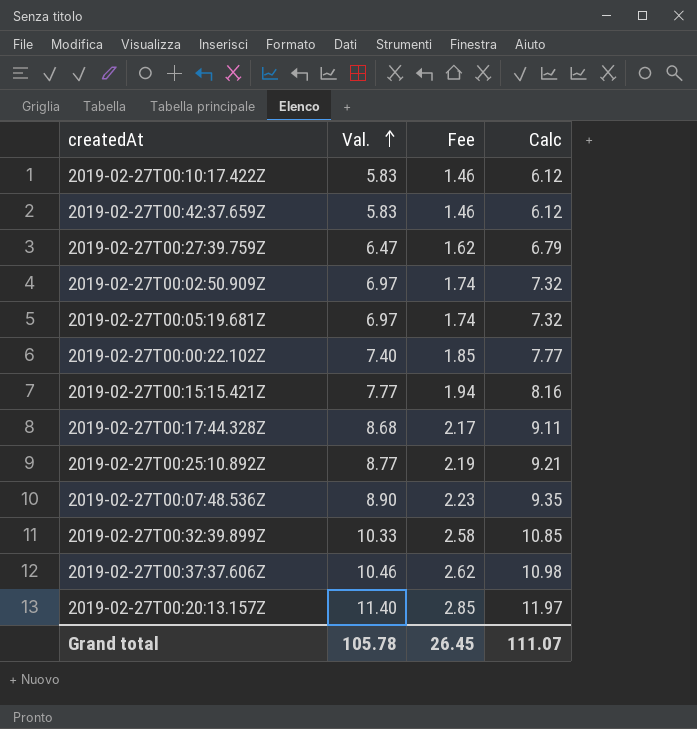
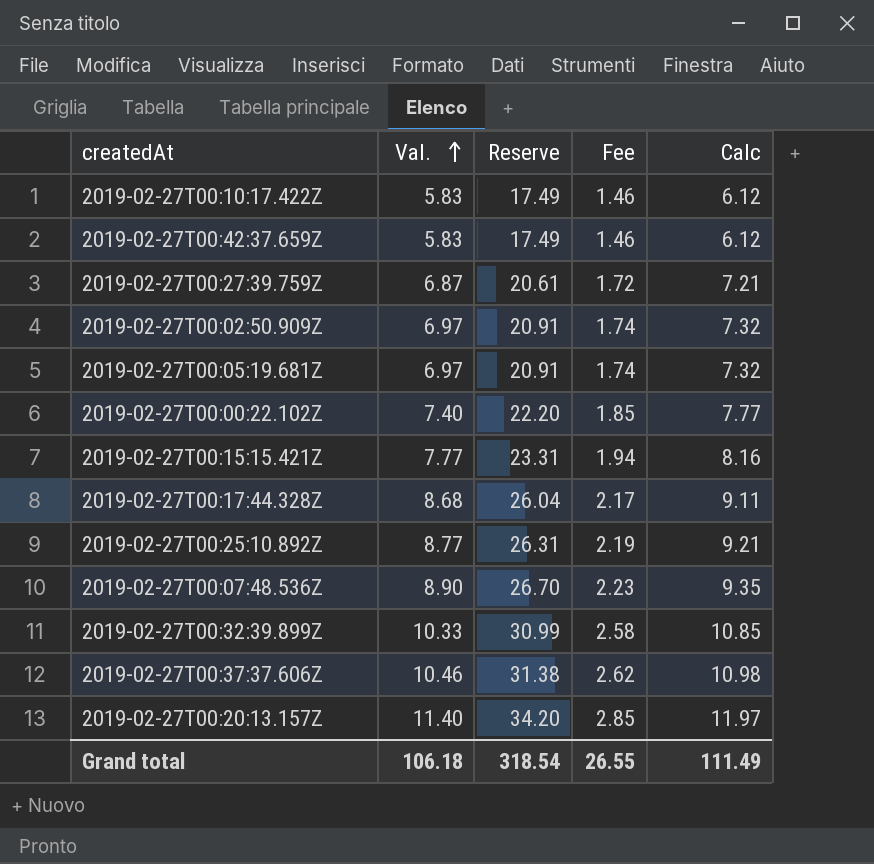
column Reserve | formula: none -> [Val.] * 3
2019-02-27T00:27:39.759Z | Val.: 6.47 -> 6.87
2019-02-27T00:27:39.759Z | Fee: 1.62 -> 1.72
2019-02-27T00:27:39.759Z | Calc: 6.79 -> 7.21
Grand total | Val.: 105.78 -> 106.18
Grand total | Fee: 26.45 -> 26.55
Grand total | Calc: 111.07 -> 111.49

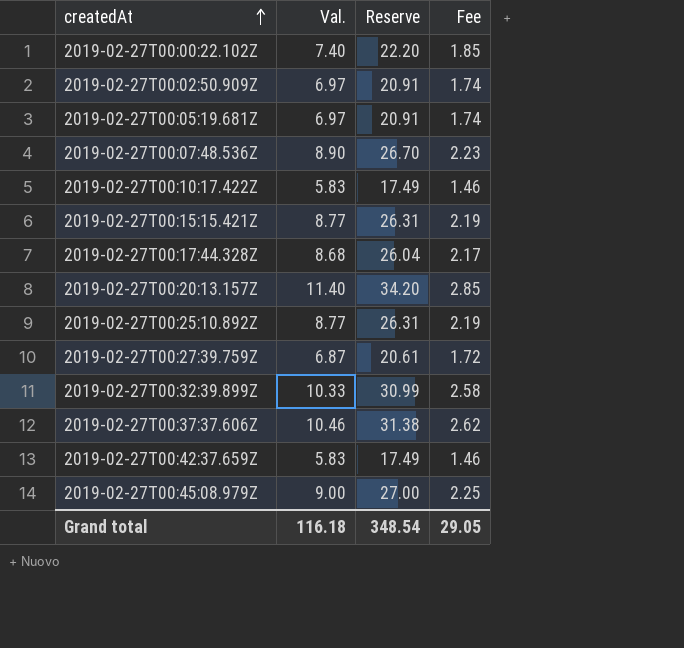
row order: Val. ascending -> createdAt ascending
column Calc | formula: [Val.] * 1.05 -> none
2019-02-27T00:15:15.421Z | Val.: 7.77 -> 8.77
2019-02-27T00:15:15.421Z | Reserve: 23.31 -> 26.31
2019-02-27T00:15:15.421Z | Fee: 1.94 -> 2.19
row 2019-02-27T00:45:08.979Z: none -> 9.00 | 27.00 | 2.25
Grand total | Val.: 106.18 -> 116.18
Grand total | Reserve: 318.54 -> 348.54
Grand total | Fee: 26.55 -> 29.05

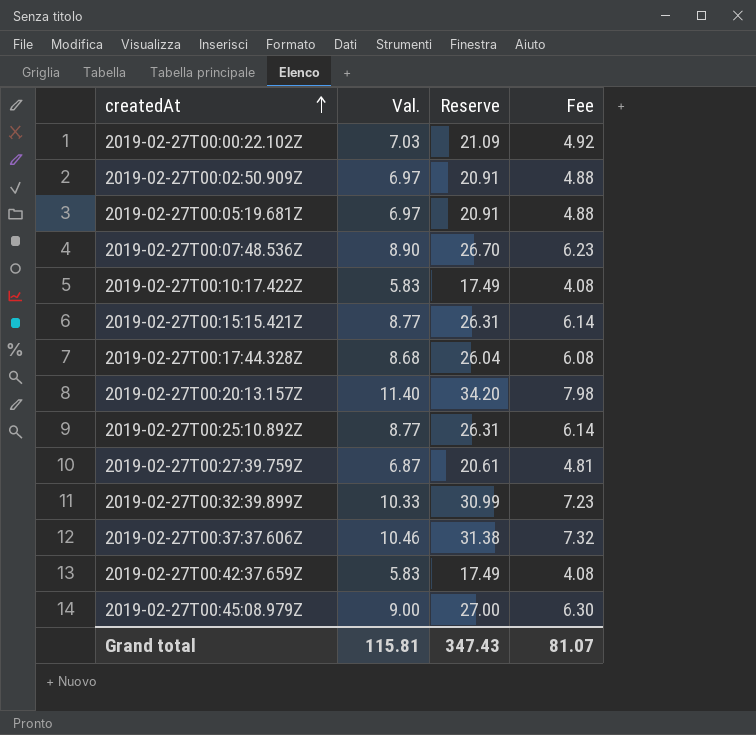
column Fee | formula: [Val.] * 0.25 -> [Val.] * 0.7
2019-02-27T00:00:22.102Z | Val.: 7.40 -> 7.03
2019-02-27T00:00:22.102Z | Reserve: 22.20 -> 21.09
Grand total | Val.: 116.18 -> 115.81
Grand total | Reserve: 348.54 -> 347.43
Grand total | Fee: 29.05 -> 81.07

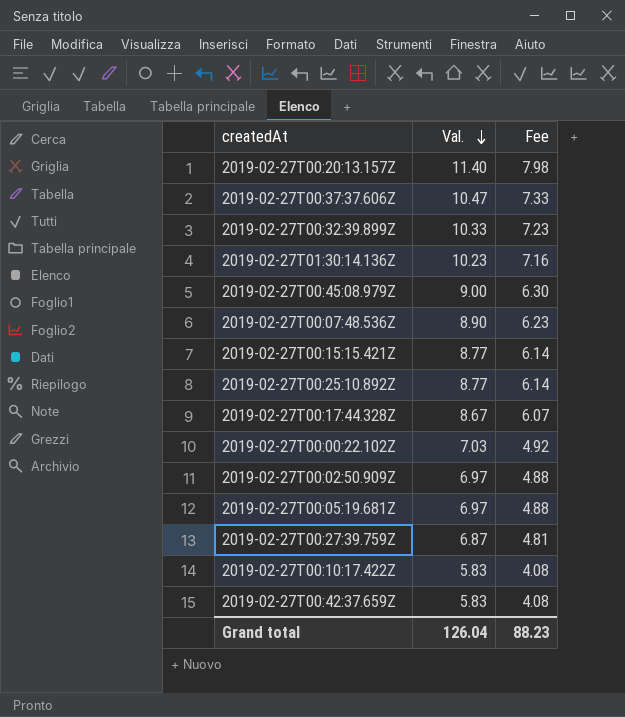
row order: createdAt ascending -> Val. descending
column Reserve | formula: [Val.] * 3 -> none
2019-02-27T00:37:37.606Z | Val.: 10.46 -> 10.47
2019-02-27T00:37:37.606Z | Fee: 7.32 -> 7.33
row 2019-02-27T01:30:14.136Z: none -> 10.23 | 7.16
2019-02-27T00:17:44.328Z | Val.: 8.68 -> 8.67
2019-02-27T00:17:44.328Z | Fee: 6.08 -> 6.07
Grand total | Val.: 115.81 -> 126.04
Grand total | Fee: 81.07 -> 88.23

